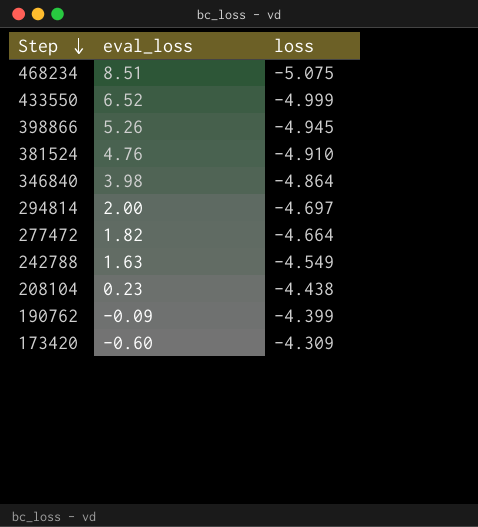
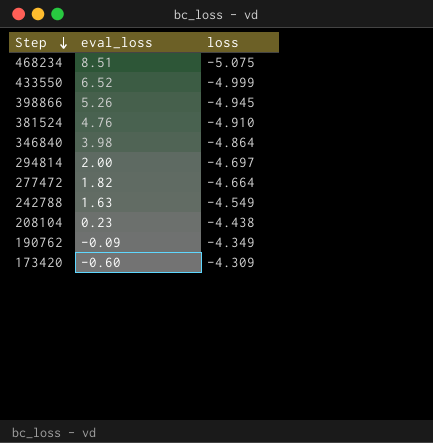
190762 | loss: -4.399 -> -4.349

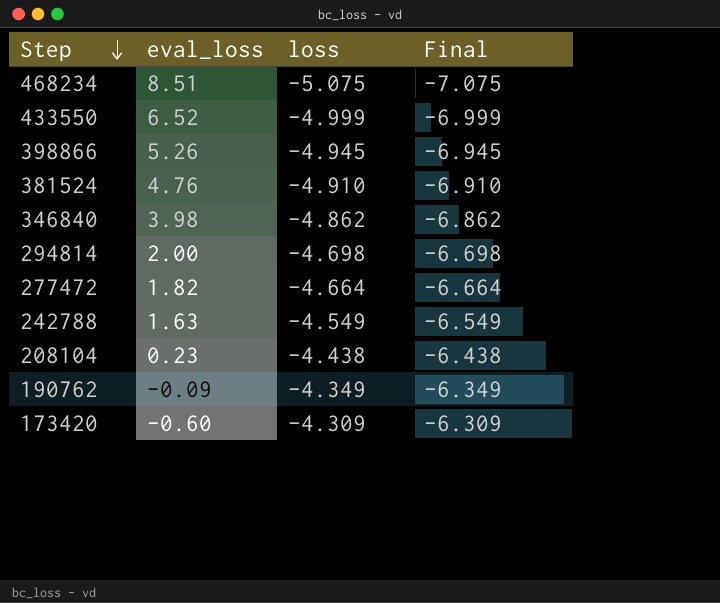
column Final | formula: none -> [loss] - 2
346840 | loss: -4.864 -> -4.862
294814 | loss: -4.697 -> -4.698

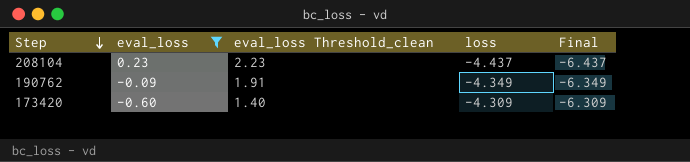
filter: none -> eval_loss <= 0.23
column eval_loss Threshold_clean | formula: none -> [eval_loss] + 2
208104 | loss: -4.438 -> -4.437
208104 | Final: -6.438 -> -6.437

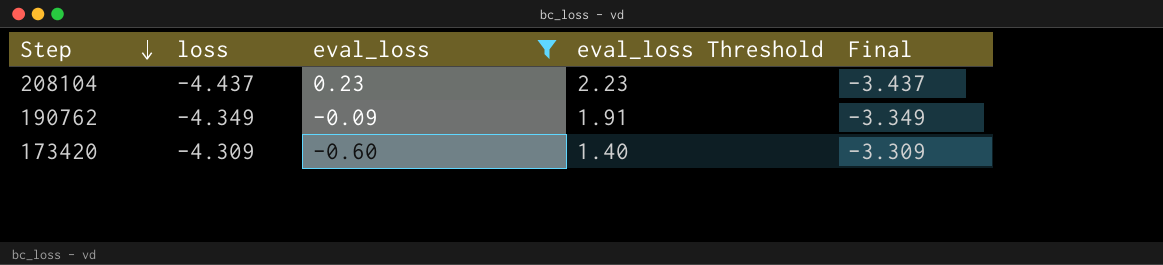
column loss | position: 4 -> 2
column name: eval_loss Threshold_clean -> eval_loss Threshold
column Final | formula: [loss] - 2 -> [loss] + 1

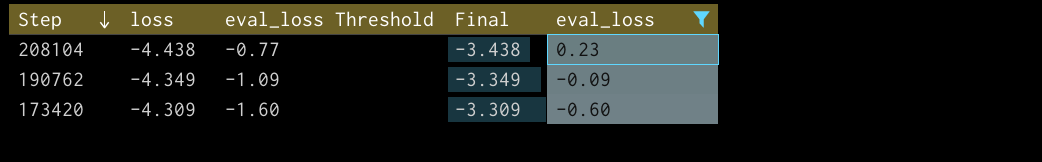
column eval_loss Threshold | formula: [eval_loss] + 2 -> [eval_loss] - 1
column eval_loss | position: 3 -> 5
208104 | loss: -4.437 -> -4.438
208104 | Final: -3.437 -> -3.438

